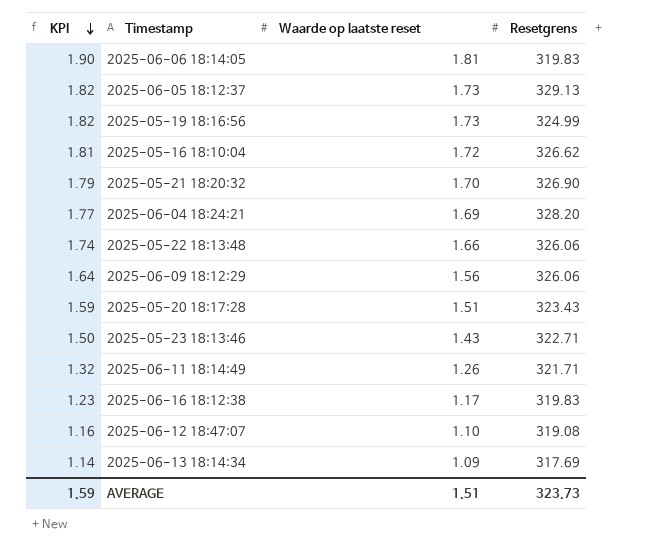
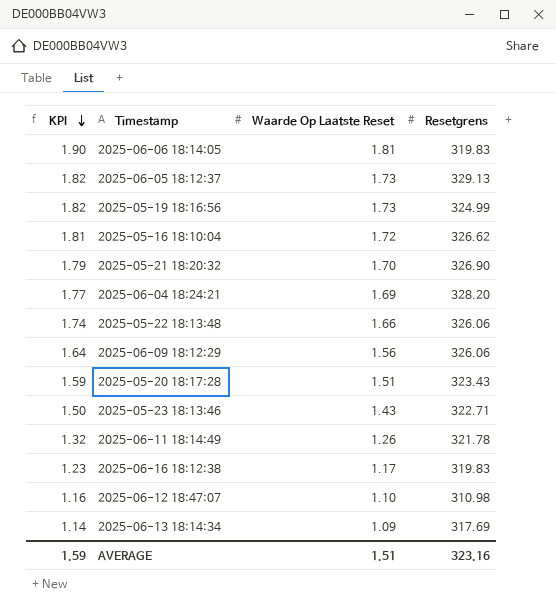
column name: Waarde op laatste reset -> Waarde Op Laatste Reset
2025-06-11 18:14:49 | Resetgrens: 321.71 -> 321.78
2025-06-12 18:47:07 | Resetgrens: 319.08 -> 310.98
AVERAGE | Resetgrens: 323.73 -> 323.16

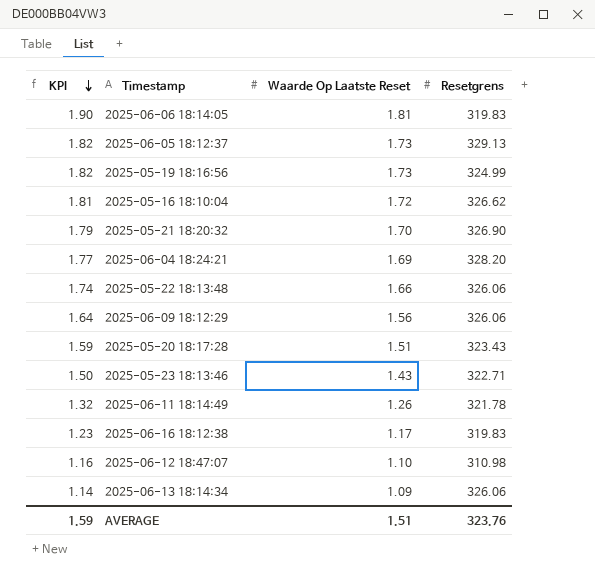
2025-06-13 18:14:34 | Resetgrens: 317.69 -> 326.06
AVERAGE | Resetgrens: 323.16 -> 323.76

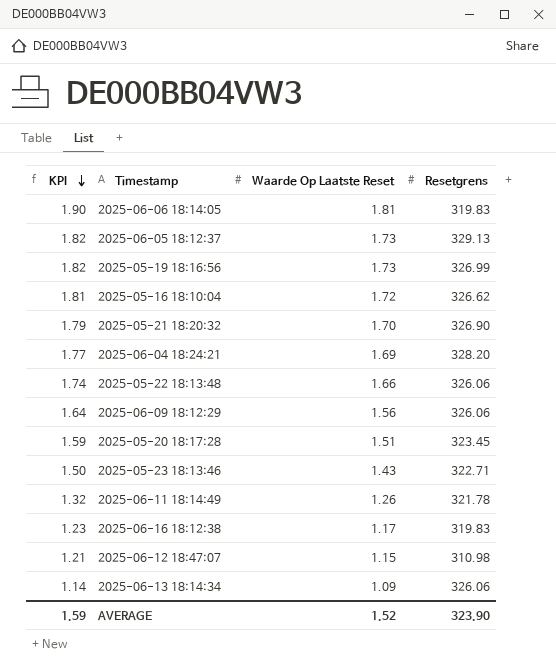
2025-05-19 18:16:56 | Resetgrens: 324.99 -> 326.99
2025-05-20 18:17:28 | Resetgrens: 323.43 -> 323.45
2025-06-12 18:47:07 | KPI: 1.16 -> 1.21
2025-06-12 18:47:07 | Waarde Op Laatste Reset: 1.10 -> 1.15
AVERAGE | Waarde Op Laatste Reset: 1.51 -> 1.52
AVERAGE | Resetgrens: 323.76 -> 323.90

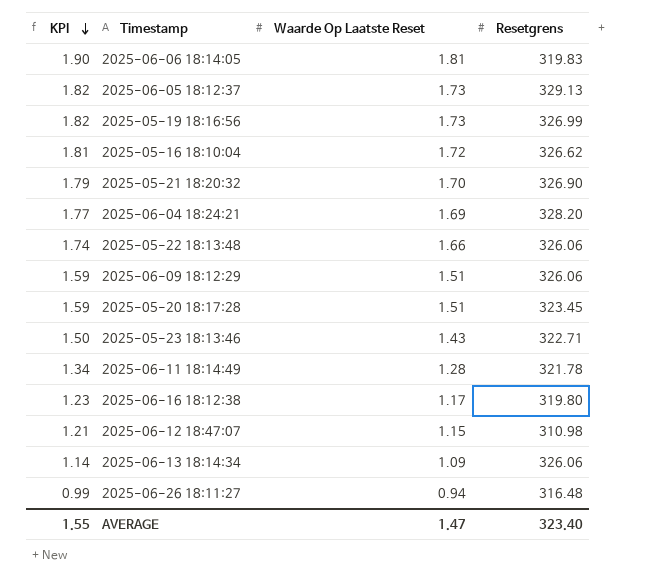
2025-06-09 18:12:29 | KPI: 1.64 -> 1.59
2025-06-09 18:12:29 | Waarde Op Laatste Reset: 1.56 -> 1.51
2025-06-11 18:14:49 | KPI: 1.32 -> 1.34
2025-06-11 18:14:49 | Waarde Op Laatste Reset: 1.26 -> 1.28
2025-06-16 18:12:38 | Resetgrens: 319.83 -> 319.80
row 2025-06-26 18:11:27: none -> 0.99 | 0.94 | 316.48
AVERAGE | KPI: 1.59 -> 1.55
AVERAGE | Waarde Op Laatste Reset: 1.52 -> 1.47
AVERAGE | Resetgrens: 323.90 -> 323.40

